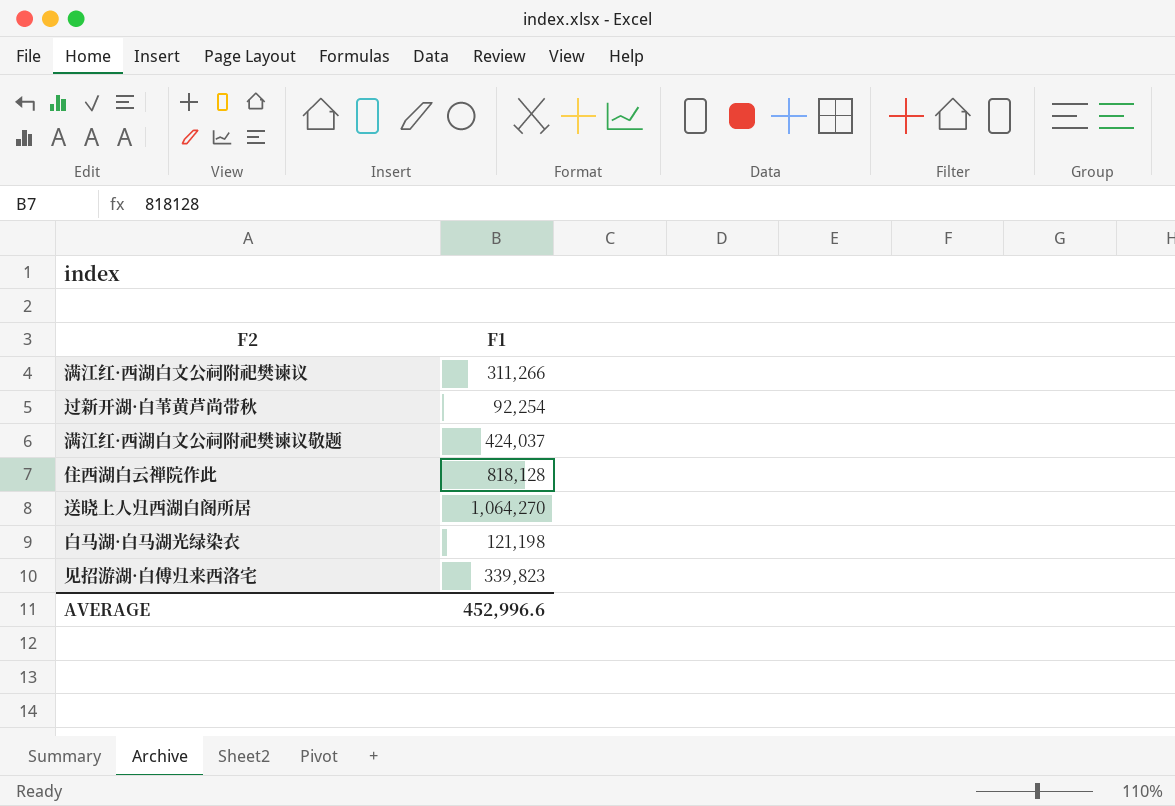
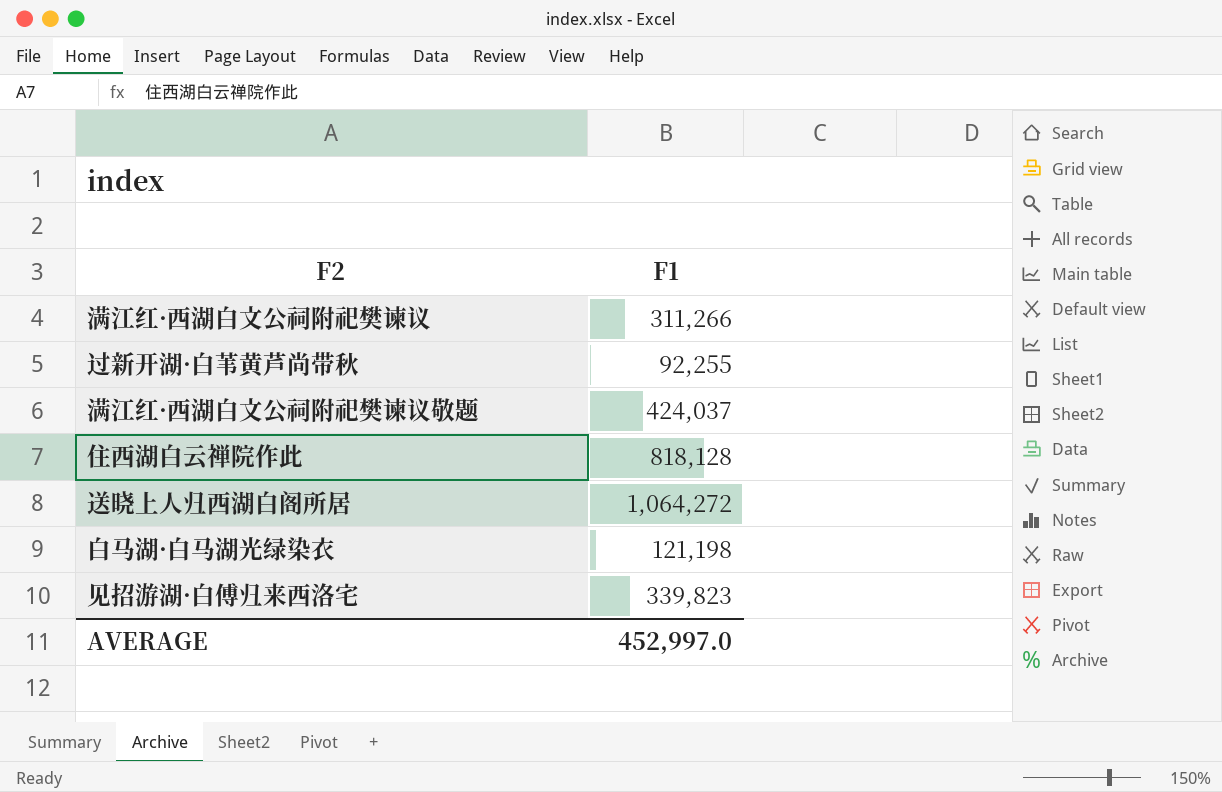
过新开湖·白苇黄芦尚带秋 | F1: 92,254 -> 92,255
送晓上人归西湖白阁所居 | F1: 1,064,270 -> 1,064,272
AVERAGE | F1: 452,996.6 -> 452,997.0

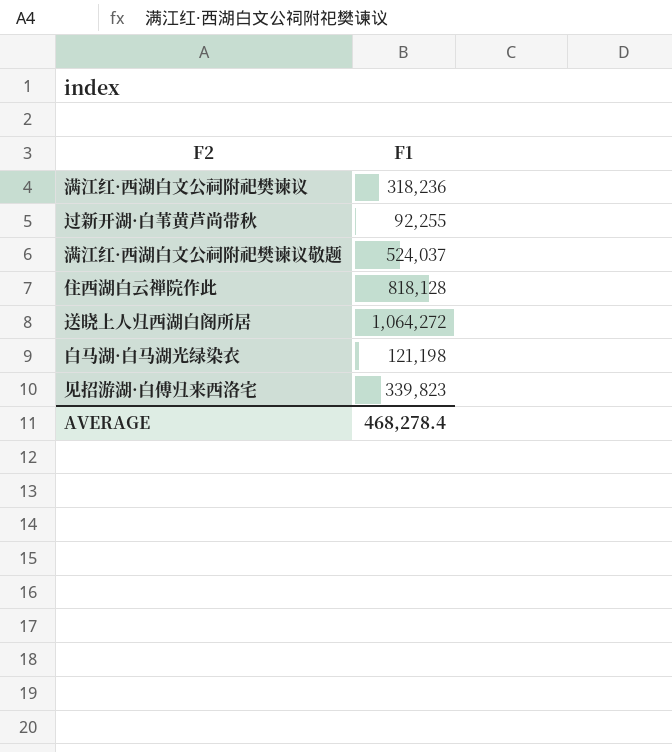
满江红·西湖白文公祠附祀樊谏议 | F1: 311,266 -> 318,236
满江红·西湖白文公祠附祀樊谏议敬题 | F1: 424,037 -> 524,037
AVERAGE | F1: 452,997.0 -> 468,278.4

